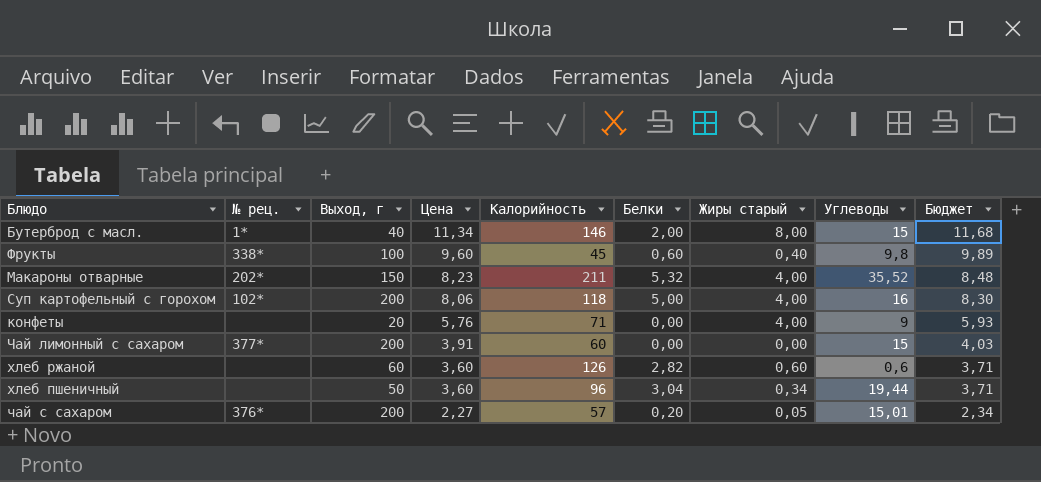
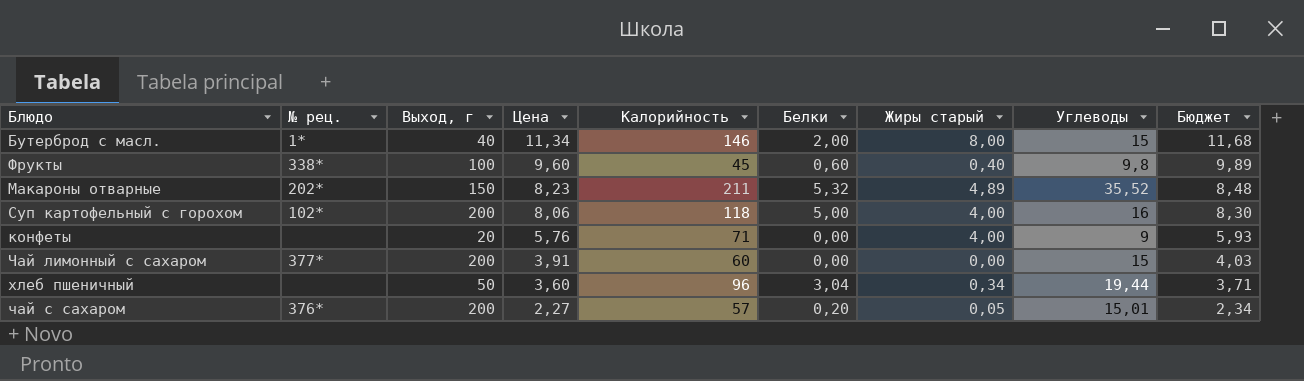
row хлеб ржаной: none | 60 | 3,60 | 126 | 2,82 | 0,60 | 0,6 | 3,71 -> none
Макароны отварные | Жиры старый: 4,00 -> 4,89

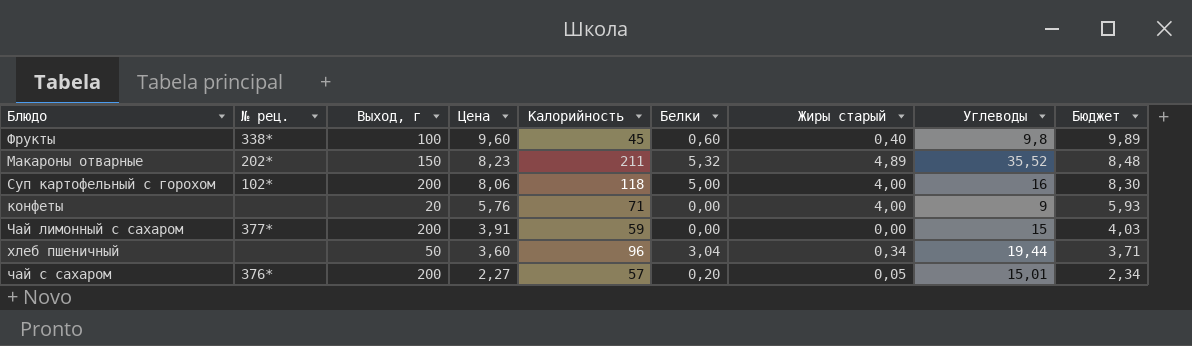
row Бутерброд с масл.: 1* | 40 | 11,34 | 146 | 2,00 | 8,00 | 15 | 11,68 -> none
Чай лимонный с сахаром | Калорийность: 60 -> 59

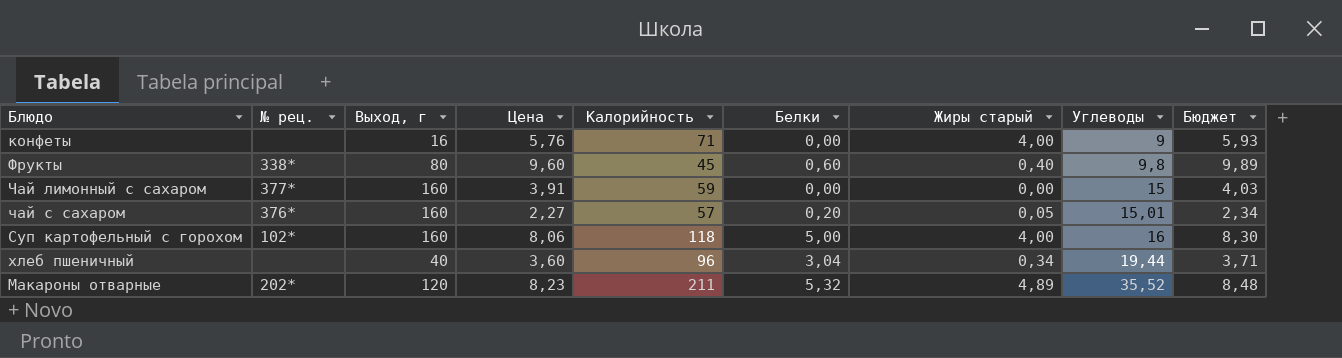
row order: Цена descending -> Углеводы ascending
конфеты | Выход, г: 20 -> 16
Фрукты | Выход, г: 100 -> 80
Чай лимонный с сахаром | Выход, г: 200 -> 160
чай с сахаром | Выход, г: 200 -> 160
Суп картофельный с горохом | Выход, г: 200 -> 160
хлеб пшеничный | Выход, г: 50 -> 40
Макароны отварные | Выход, г: 150 -> 120

